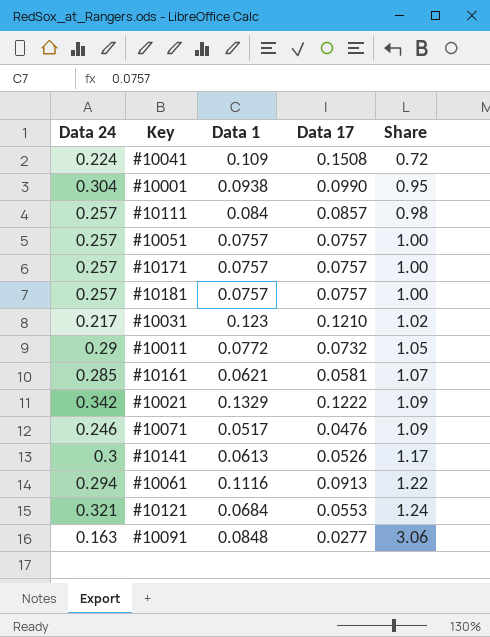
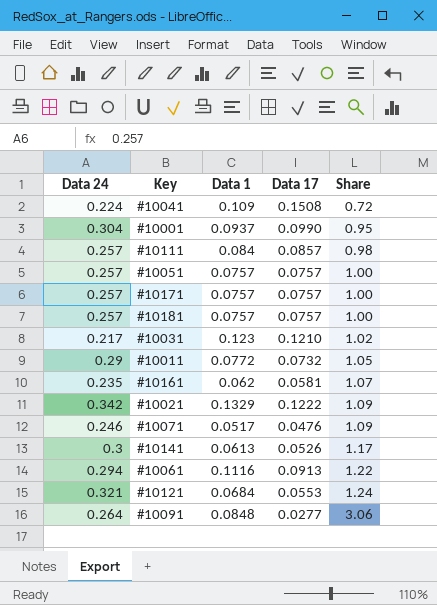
#10001 | Data 1: 0.0938 -> 0.0937
#10161 | Data 24: 0.285 -> 0.235
#10161 | Data 1: 0.0621 -> 0.062
#10091 | Data 24: 0.163 -> 0.264

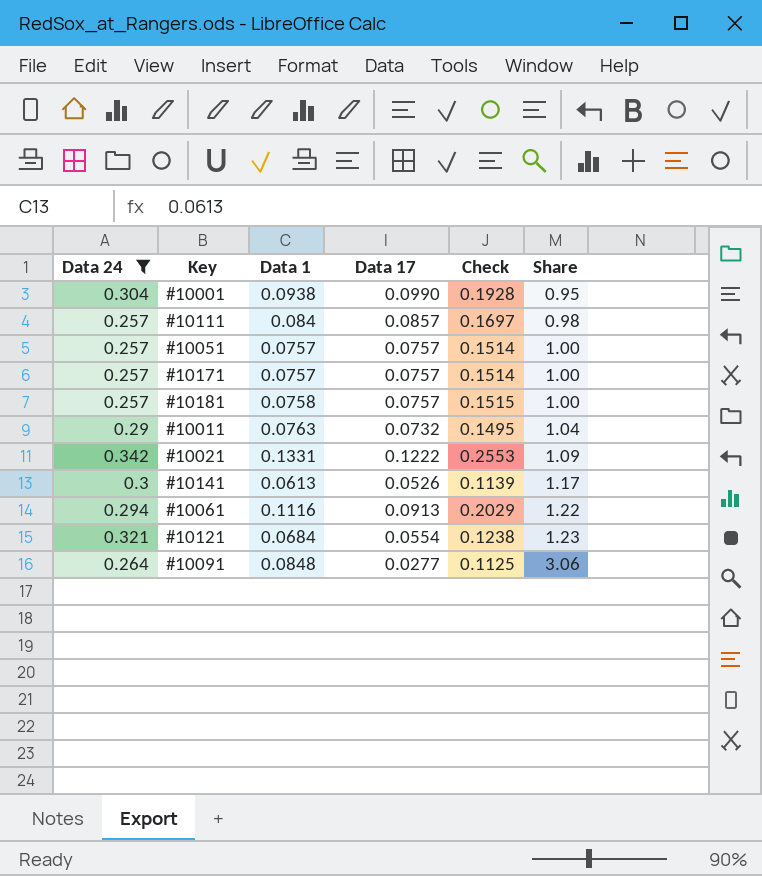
filter: none -> Data 24 >= 0.257
column Check | formula: none -> [Data 1] + [Data 17]
#10001 | Data 1: 0.0937 -> 0.0938
#10181 | Data 1: 0.0757 -> 0.0758
#10011 | Data 1: 0.0772 -> 0.0763
#10011 | Share: 1.05 -> 1.04
#10021 | Data 1: 0.1329 -> 0.1331
#10121 | Data 17: 0.0553 -> 0.0554
#10121 | Share: 1.24 -> 1.23

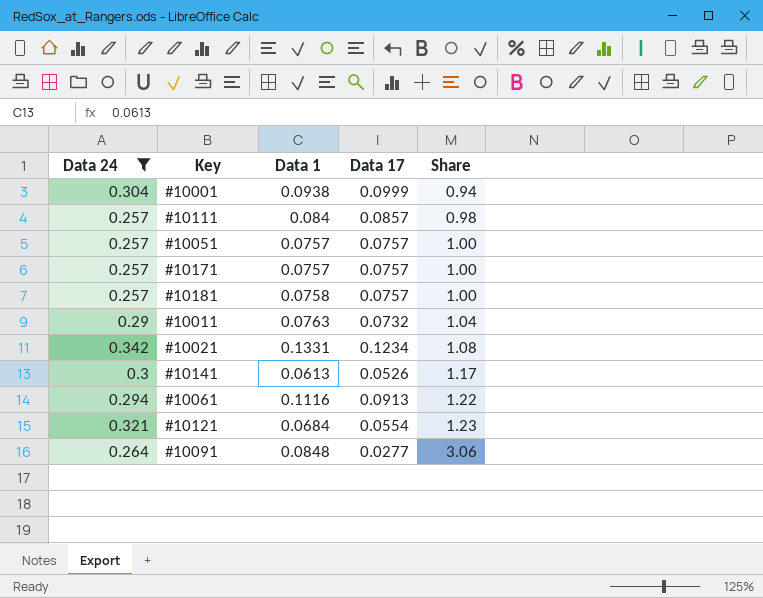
column Check | formula: [Data 1] + [Data 17] -> none
#10001 | Data 17: 0.0990 -> 0.0999
#10001 | Share: 0.95 -> 0.94
#10021 | Data 17: 0.1222 -> 0.1234
#10021 | Share: 1.09 -> 1.08

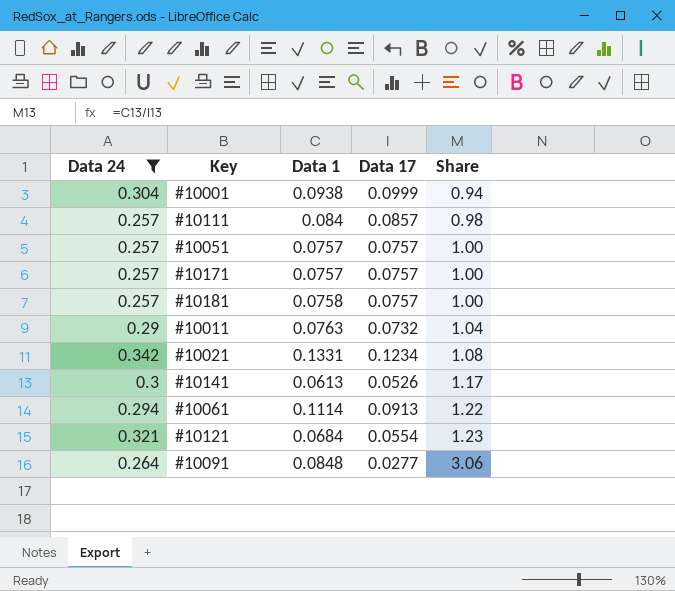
#10061 | Data 1: 0.1116 -> 0.1114

